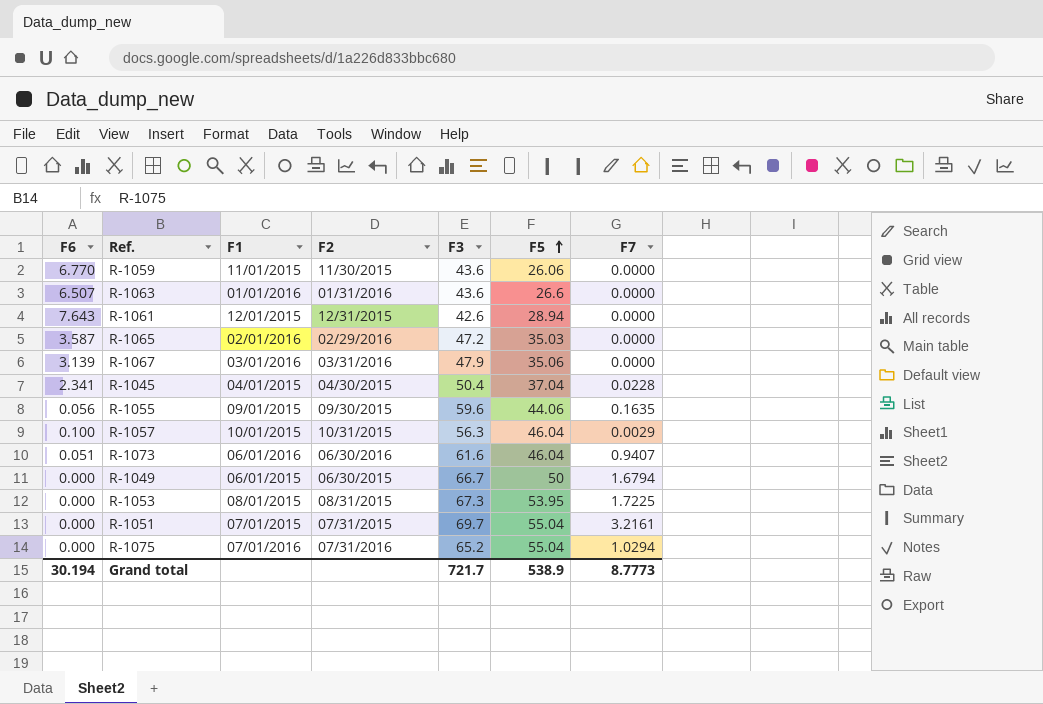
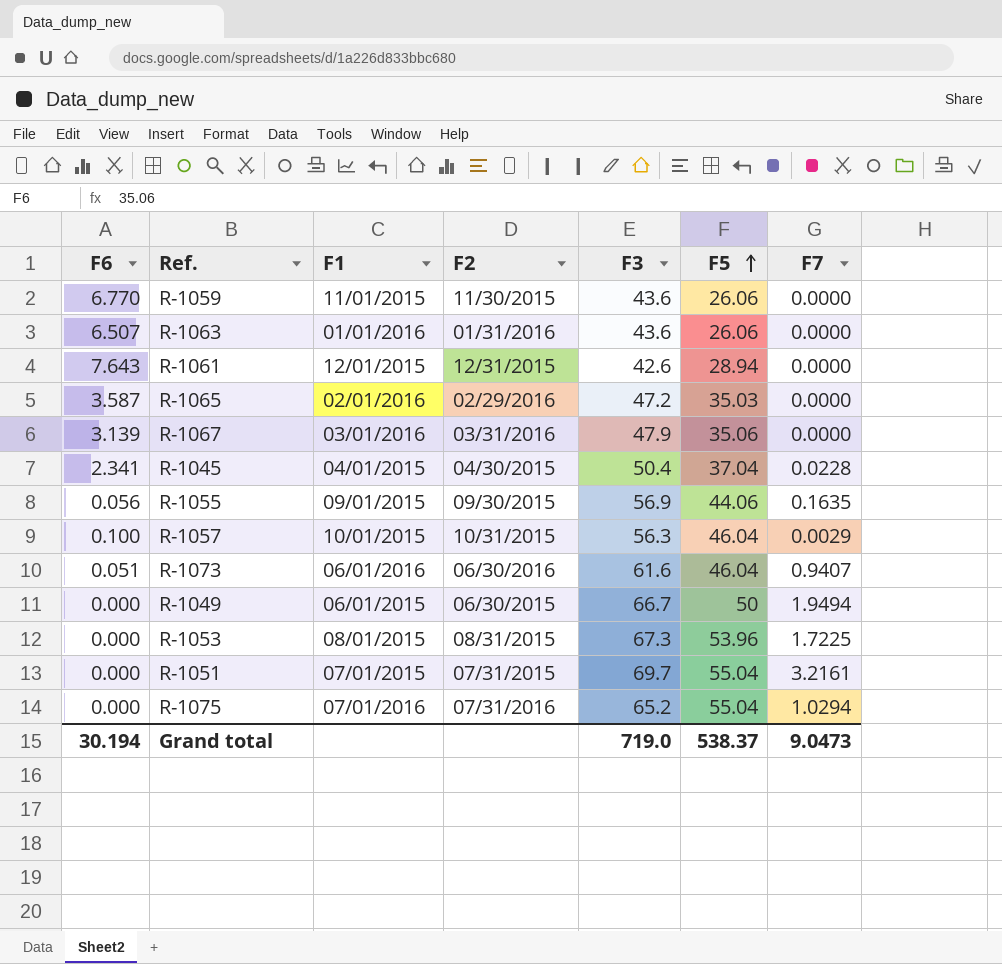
R-1063 | F5: 26.6 -> 26.06
R-1055 | F3: 59.6 -> 56.9
R-1049 | F7: 1.6794 -> 1.9494
R-1053 | F5: 53.95 -> 53.96
Grand total | F3: 721.7 -> 719.0
Grand total | F5: 538.9 -> 538.37
Grand total | F7: 8.7773 -> 9.0473

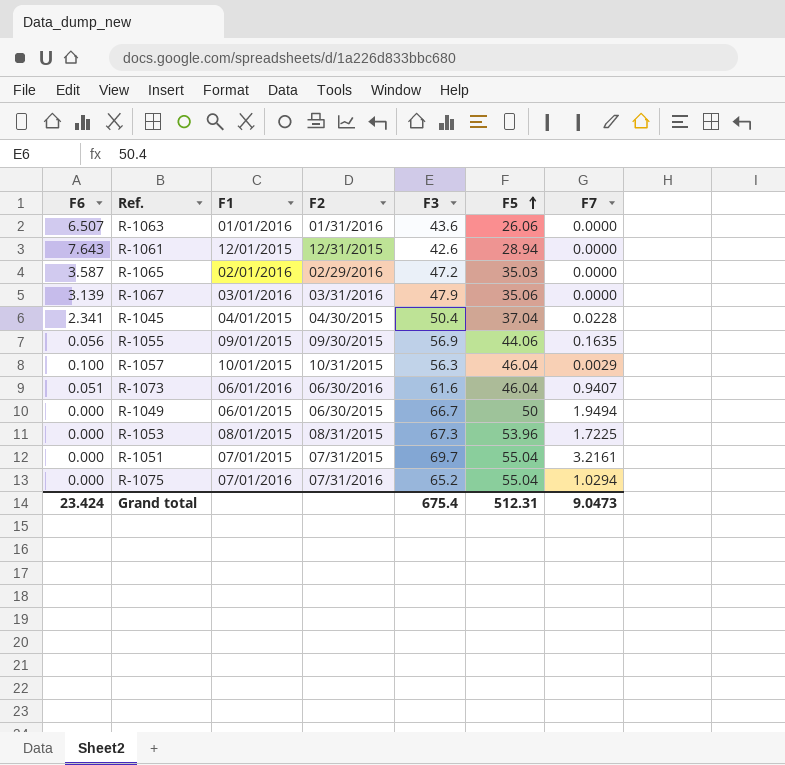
row R-1059: 6.770 | 11/01/2015 | 11/30/2015 | 43.6 | 26.06 | 0.0000 -> none
Grand total | F6: 30.194 -> 23.424
Grand total | F3: 719.0 -> 675.4
Grand total | F5: 538.37 -> 512.31

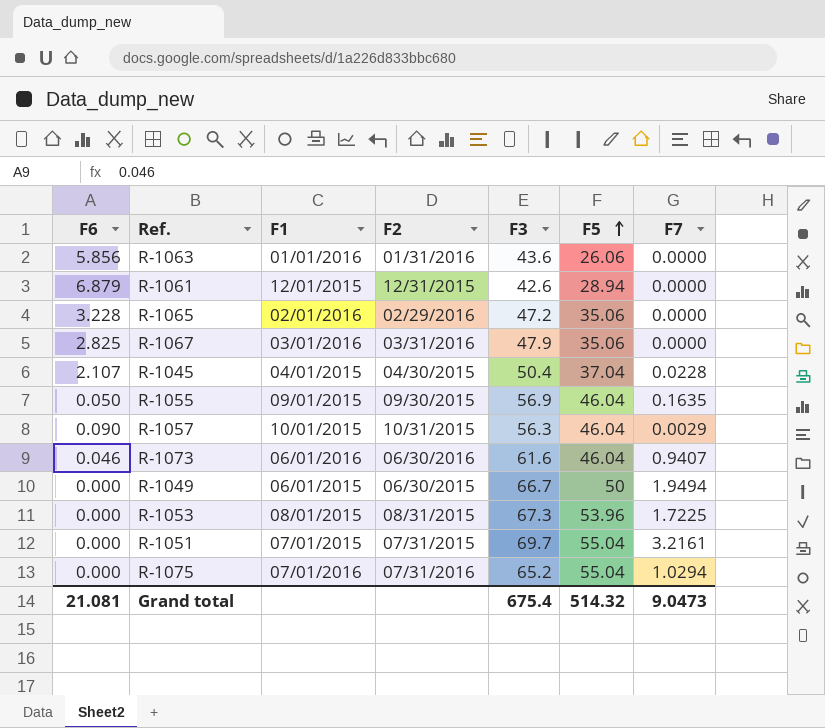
R-1063 | F6: 6.507 -> 5.856
R-1061 | F6: 7.643 -> 6.879
R-1065 | F6: 3.587 -> 3.228
R-1065 | F5: 35.03 -> 35.06
R-1067 | F6: 3.139 -> 2.825
R-1045 | F6: 2.341 -> 2.107
R-1055 | F6: 0.056 -> 0.050
R-1055 | F5: 44.06 -> 46.04
R-1057 | F6: 0.100 -> 0.090
R-1073 | F6: 0.051 -> 0.046
Grand total | F6: 23.424 -> 21.081
Grand total | F5: 512.31 -> 514.32

